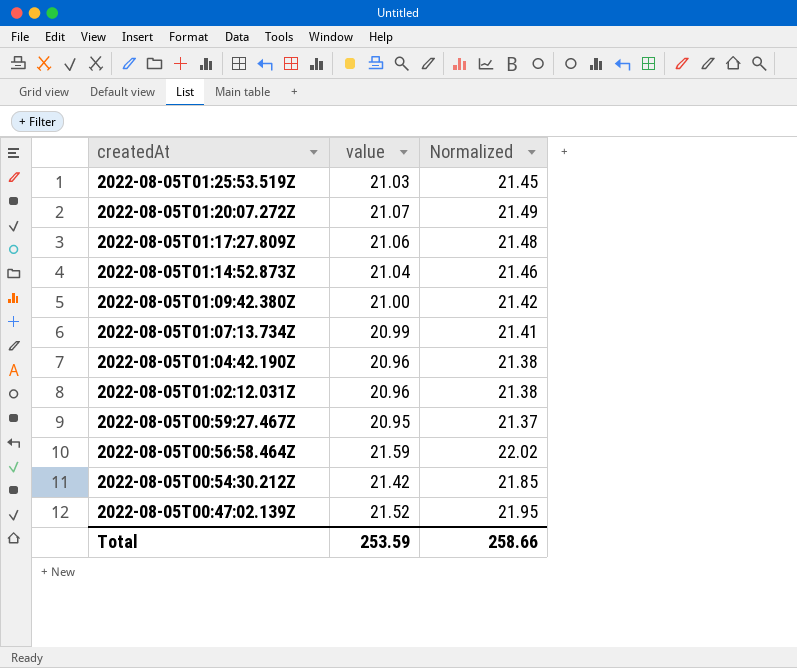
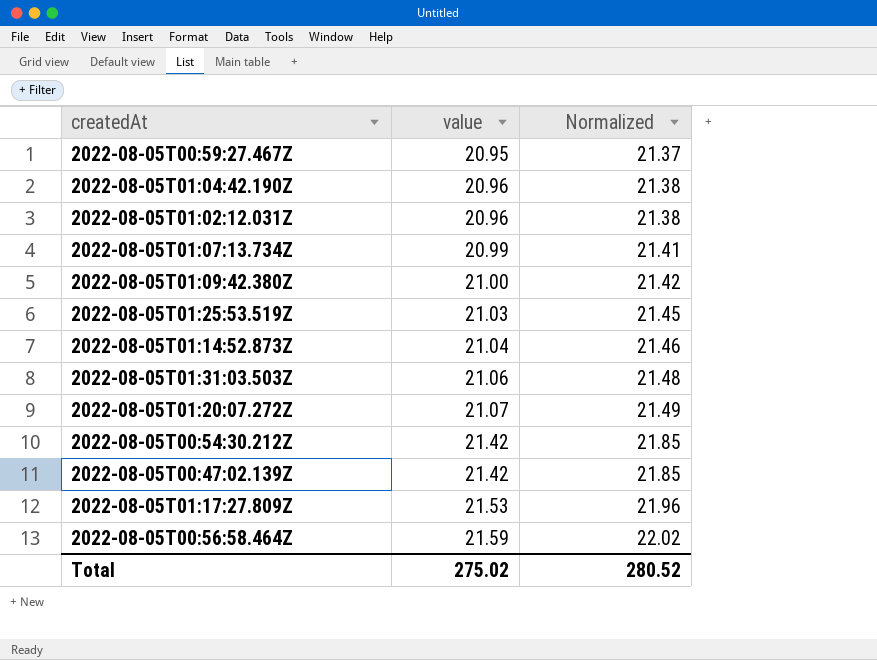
row order: createdAt descending -> value ascending
row 2022-08-05T01:31:03.503Z: none -> 21.06 | 21.48
2022-08-05T00:47:02.139Z | value: 21.52 -> 21.42
2022-08-05T00:47:02.139Z | Normalized: 21.95 -> 21.85
2022-08-05T01:17:27.809Z | value: 21.06 -> 21.53
2022-08-05T01:17:27.809Z | Normalized: 21.48 -> 21.96
Total | value: 253.59 -> 275.02
Total | Normalized: 258.66 -> 280.52

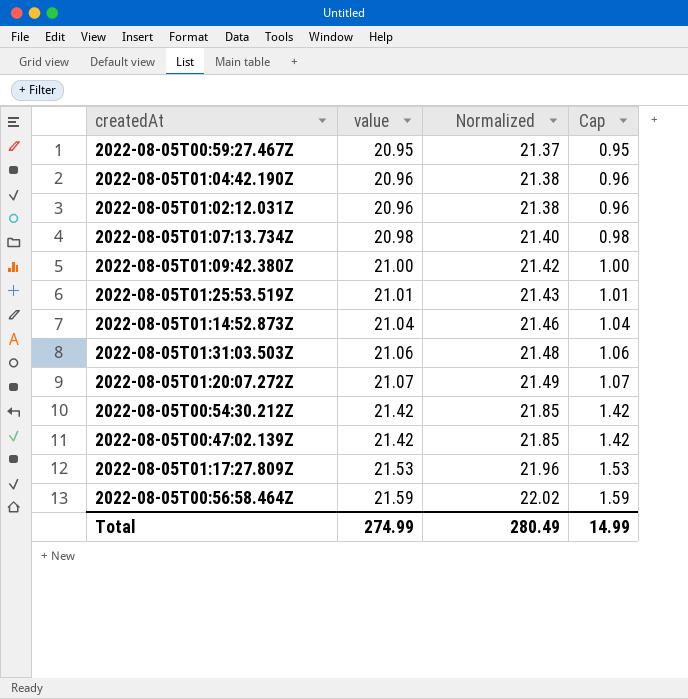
column Cap | formula: none -> [value] - 20
2022-08-05T01:07:13.734Z | value: 20.99 -> 20.98
2022-08-05T01:07:13.734Z | Normalized: 21.41 -> 21.40
2022-08-05T01:25:53.519Z | value: 21.03 -> 21.01
2022-08-05T01:25:53.519Z | Normalized: 21.45 -> 21.43
Total | value: 275.02 -> 274.99
Total | Normalized: 280.52 -> 280.49

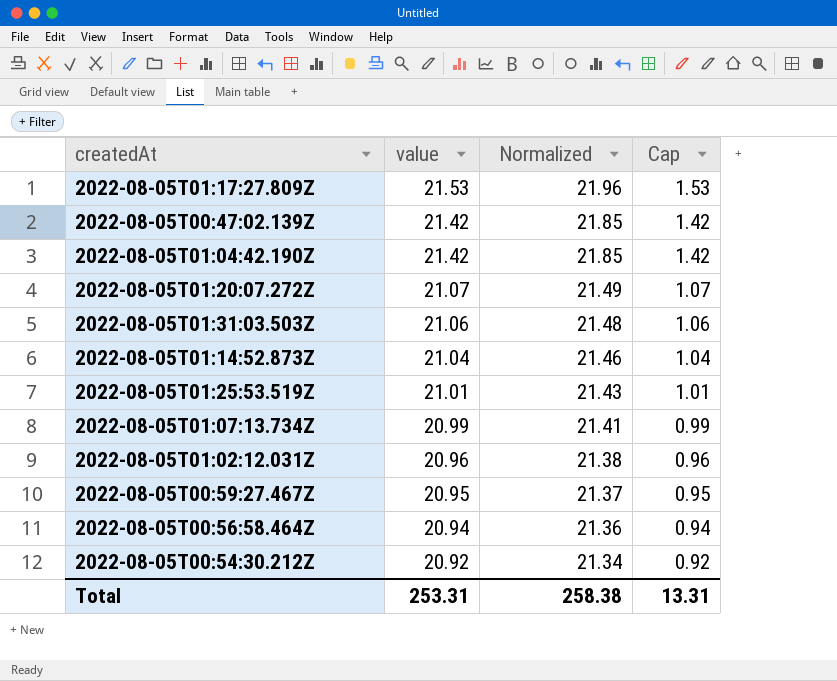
row order: value ascending -> value descending
row 2022-08-05T01:09:42.380Z: 21.00 | 21.42 | 1.00 -> none
2022-08-05T01:04:42.190Z | value: 20.96 -> 21.42
2022-08-05T01:04:42.190Z | Normalized: 21.38 -> 21.85
2022-08-05T01:04:42.190Z | Cap: 0.96 -> 1.42
2022-08-05T01:07:13.734Z | value: 20.98 -> 20.99
2022-08-05T01:07:13.734Z | Normalized: 21.40 -> 21.41
2022-08-05T01:07:13.734Z | Cap: 0.98 -> 0.99
2022-08-05T00:56:58.464Z | value: 21.59 -> 20.94
2022-08-05T00:56:58.464Z | Normalized: 22.02 -> 21.36
2022-08-05T00:56:58.464Z | Cap: 1.59 -> 0.94
2022-08-05T00:54:30.212Z | value: 21.42 -> 20.92
2022-08-05T00:54:30.212Z | Normalized: 21.85 -> 21.34
2022-08-05T00:54:30.212Z | Cap: 1.42 -> 0.92
Total | value: 274.99 -> 253.31
Total | Normalized: 280.49 -> 258.38
Total | Cap: 14.99 -> 13.31

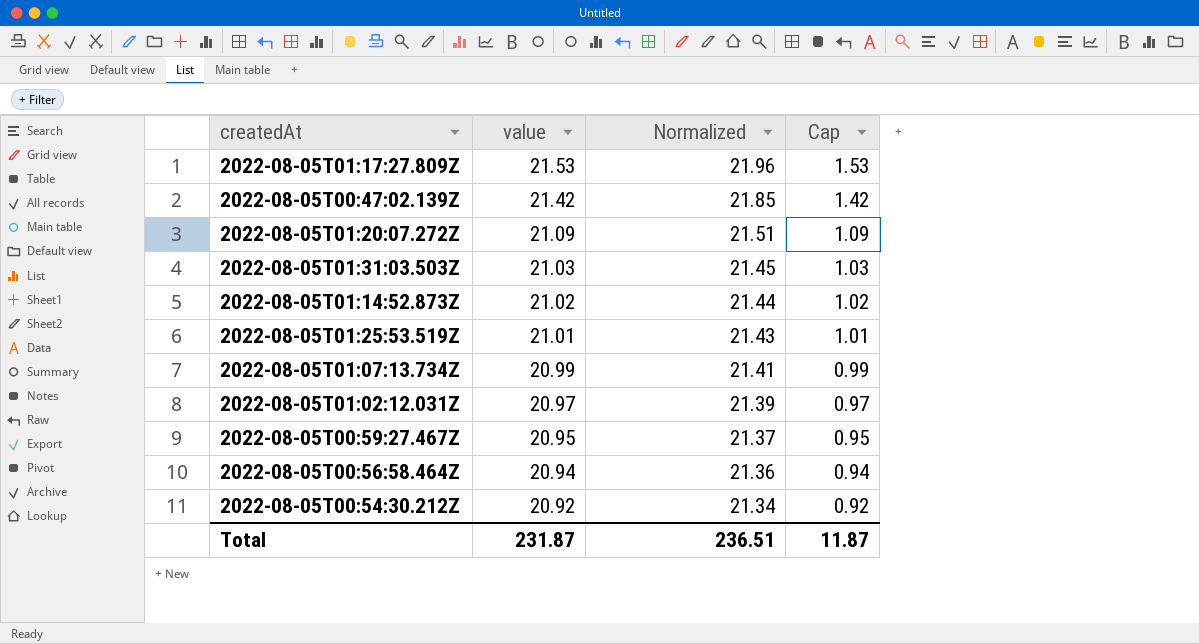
row 2022-08-05T01:04:42.190Z: 21.42 | 21.85 | 1.42 -> none
2022-08-05T01:20:07.272Z | value: 21.07 -> 21.09
2022-08-05T01:20:07.272Z | Normalized: 21.49 -> 21.51
2022-08-05T01:20:07.272Z | Cap: 1.07 -> 1.09
2022-08-05T01:31:03.503Z | value: 21.06 -> 21.03
2022-08-05T01:31:03.503Z | Normalized: 21.48 -> 21.45
2022-08-05T01:31:03.503Z | Cap: 1.06 -> 1.03
2022-08-05T01:14:52.873Z | value: 21.04 -> 21.02
2022-08-05T01:14:52.873Z | Normalized: 21.46 -> 21.44
2022-08-05T01:14:52.873Z | Cap: 1.04 -> 1.02
2022-08-05T01:02:12.031Z | value: 20.96 -> 20.97
2022-08-05T01:02:12.031Z | Normalized: 21.38 -> 21.39
2022-08-05T01:02:12.031Z | Cap: 0.96 -> 0.97
Total | value: 253.31 -> 231.87
Total | Normalized: 258.38 -> 236.51
Total | Cap: 13.31 -> 11.87

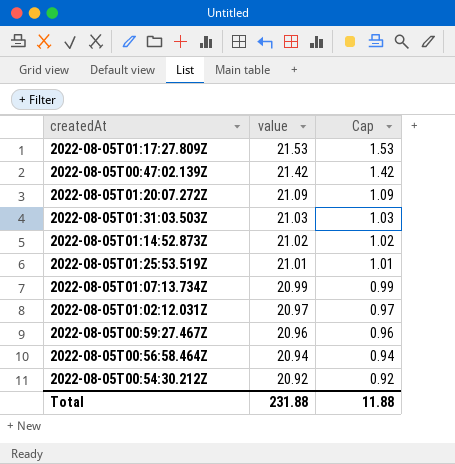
column Normalized | formula: [value] * 1.02 -> none
2022-08-05T00:59:27.467Z | value: 20.95 -> 20.96
2022-08-05T00:59:27.467Z | Cap: 0.95 -> 0.96
Total | value: 231.87 -> 231.88
Total | Cap: 11.87 -> 11.88

